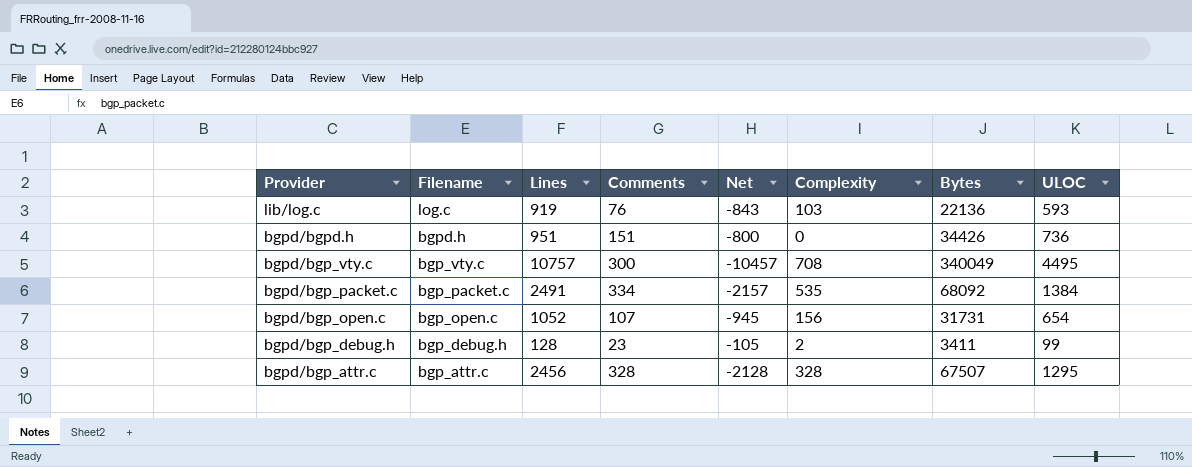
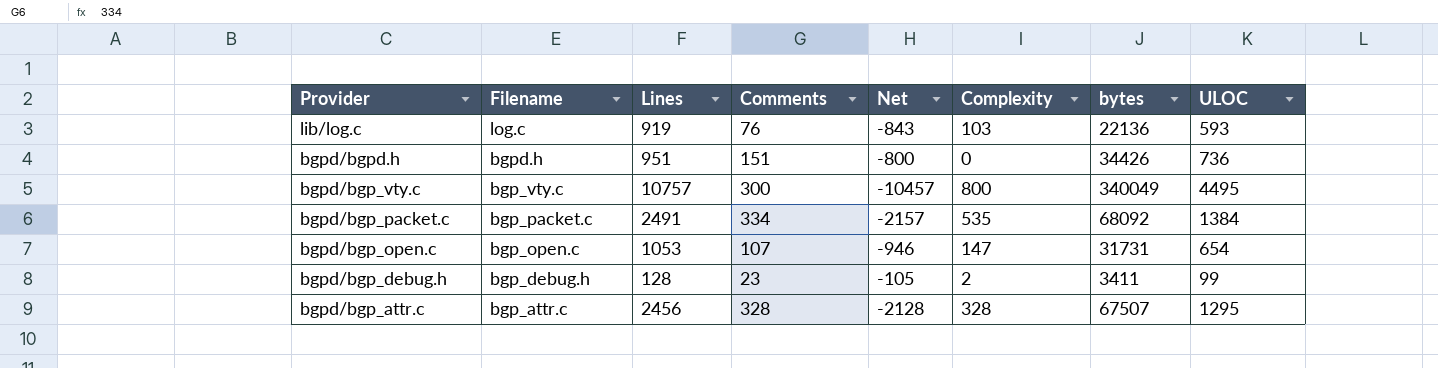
column name: Bytes -> bytes
bgpd/bgp_vty.c | Complexity: 708 -> 800
bgpd/bgp_open.c | Lines: 1052 -> 1053
bgpd/bgp_open.c | Net: -945 -> -946
bgpd/bgp_open.c | Complexity: 156 -> 147

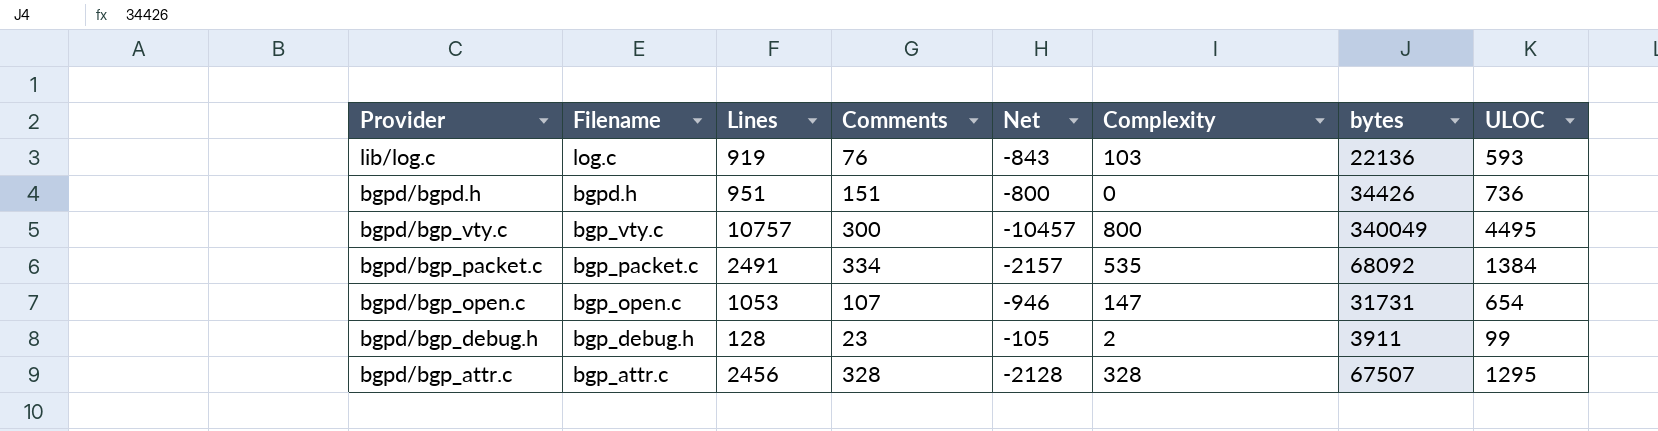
bgpd/bgp_debug.h | bytes: 3411 -> 3911

